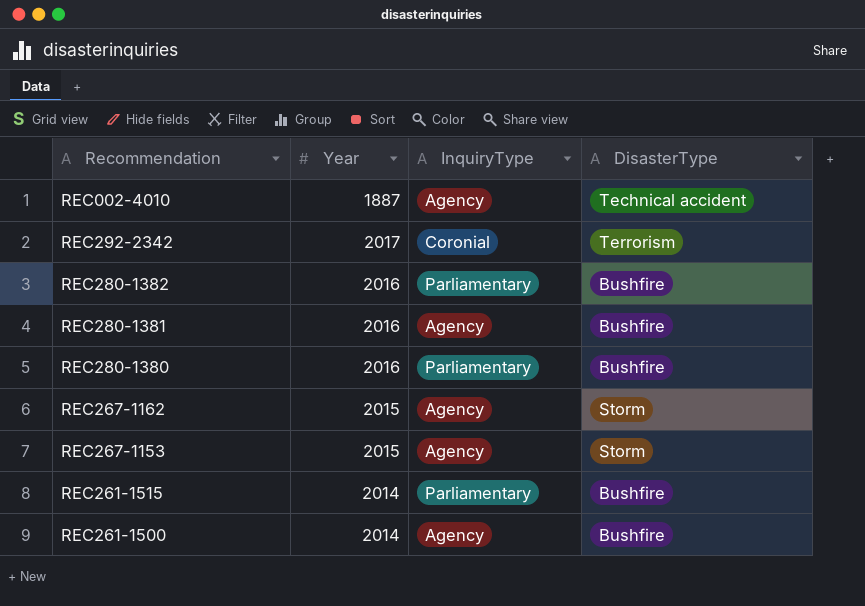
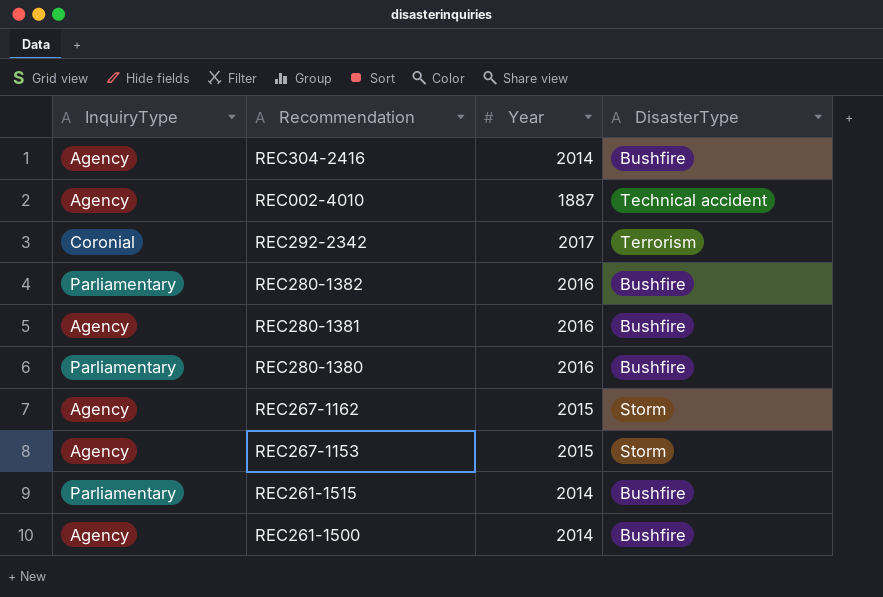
column InquiryType | position: 3 -> 1
row REC304-2416: none -> Agency | 2014 | Bushfire

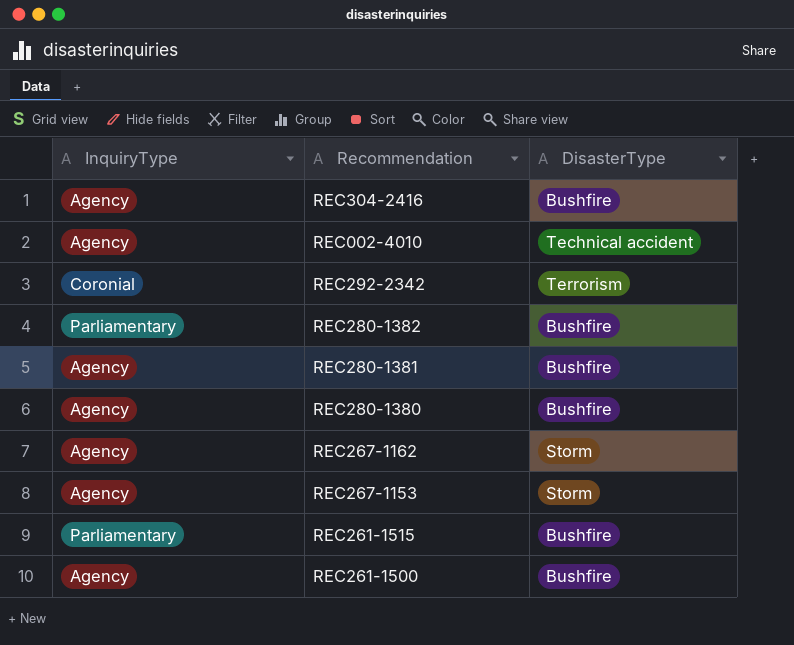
column Year | position: 3 -> none
REC280-1380 | InquiryType: Parliamentary -> Agency

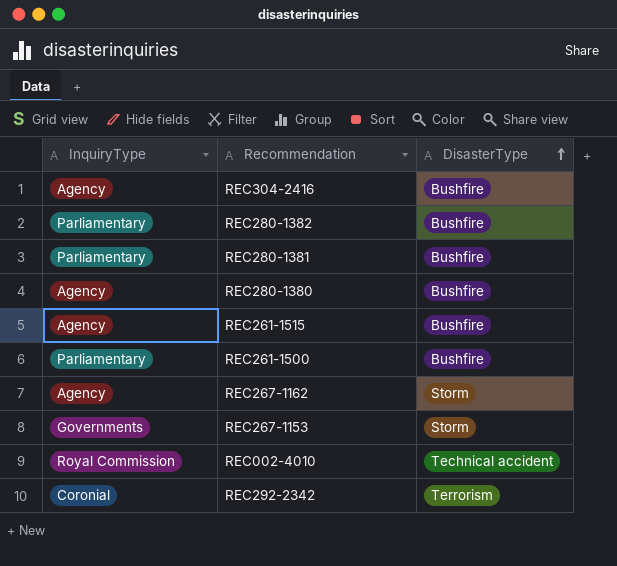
row order: none -> DisasterType ascending
REC280-1381 | InquiryType: Agency -> Parliamentary
REC261-1515 | InquiryType: Parliamentary -> Agency
REC261-1500 | InquiryType: Agency -> Parliamentary
REC267-1153 | InquiryType: Agency -> Governments
REC002-4010 | InquiryType: Agency -> Royal Commission

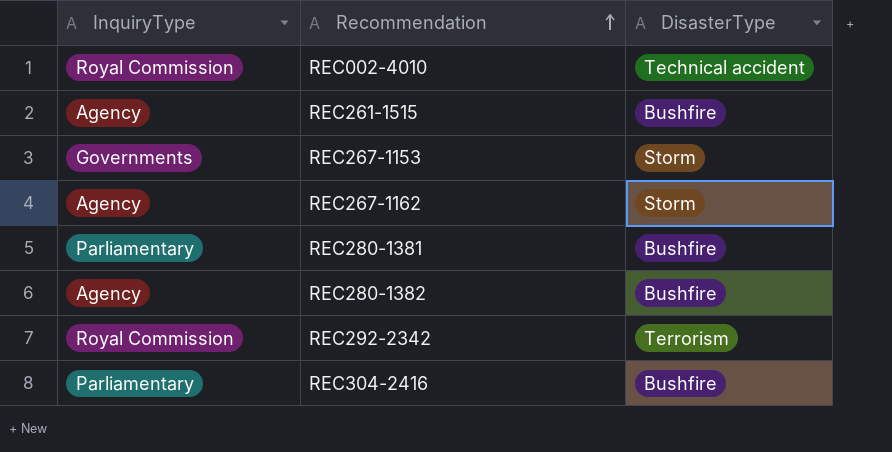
row order: DisasterType ascending -> Recommendation ascending
row REC280-1380: Agency | Bushfire -> none
row REC261-1500: Parliamentary | Bushfire -> none
REC280-1382 | InquiryType: Parliamentary -> Agency
REC292-2342 | InquiryType: Coronial -> Royal Commission
REC304-2416 | InquiryType: Agency -> Parliamentary

